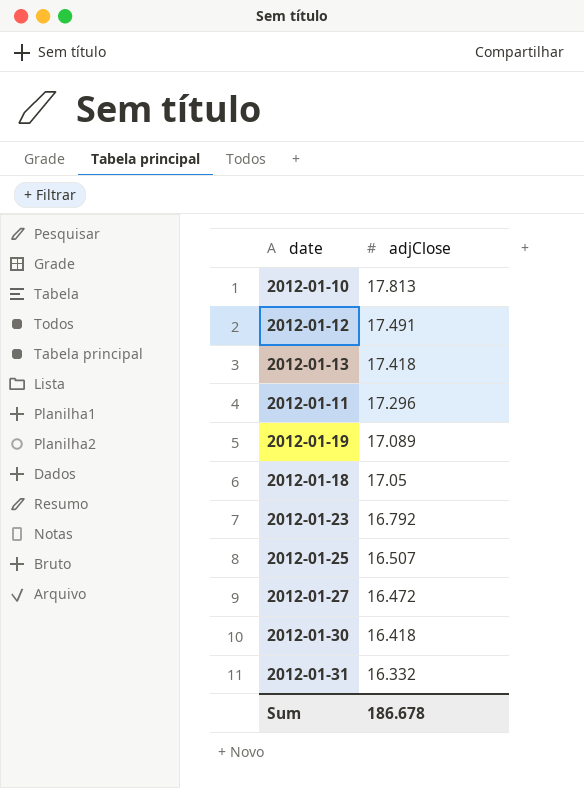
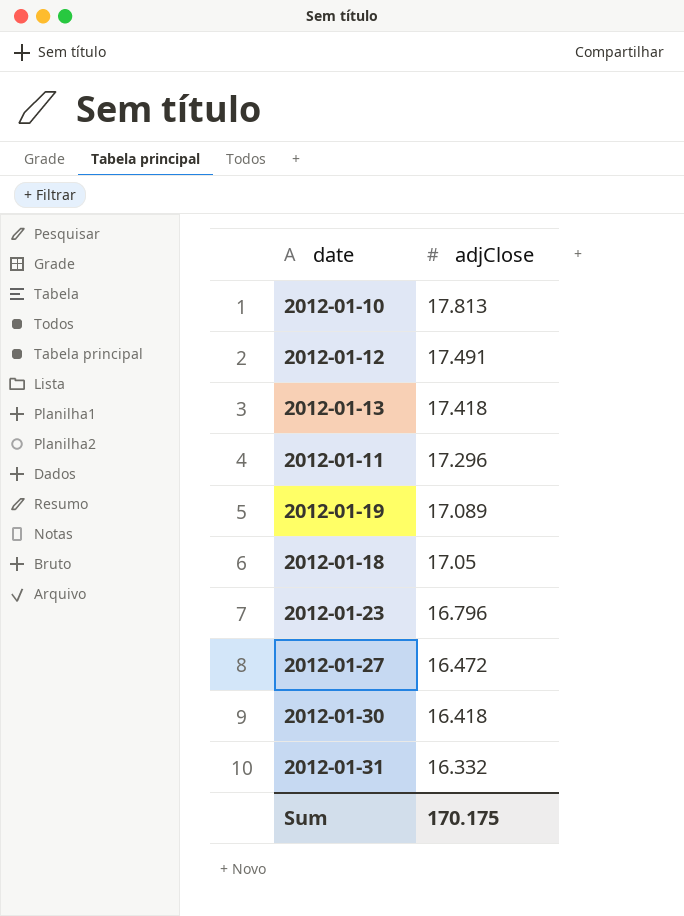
row 2012-01-25: 16.507 -> none
2012-01-23 | adjClose: 16.792 -> 16.796
Sum | adjClose: 186.678 -> 170.175

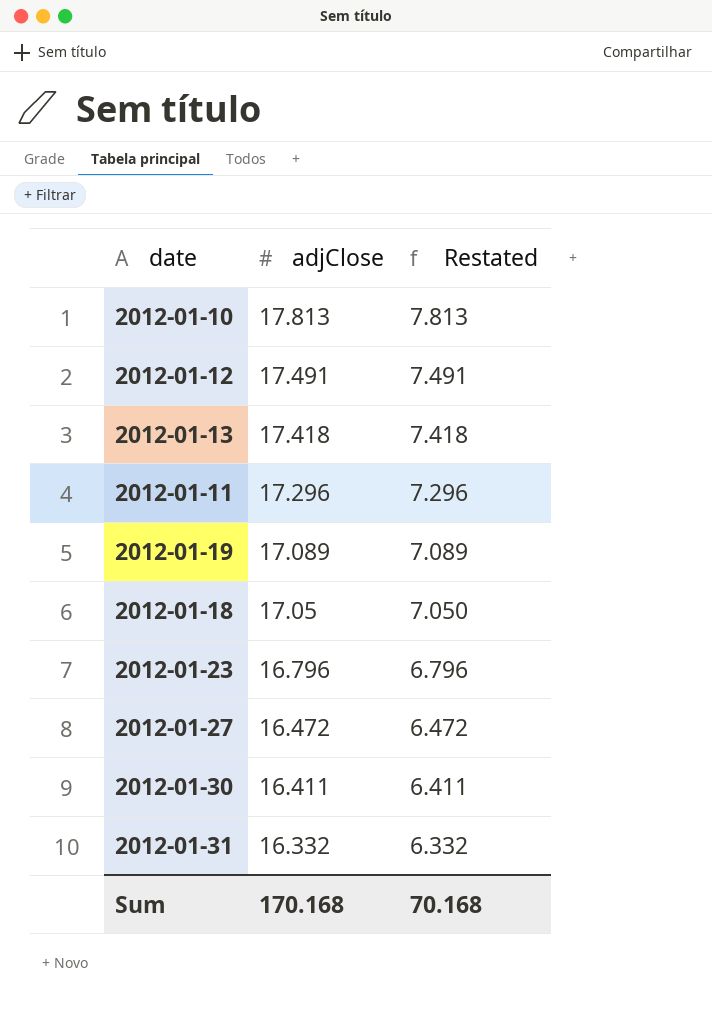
column Restated | formula: none -> [adjClose] - 10
2012-01-30 | adjClose: 16.418 -> 16.411
Sum | adjClose: 170.175 -> 170.168

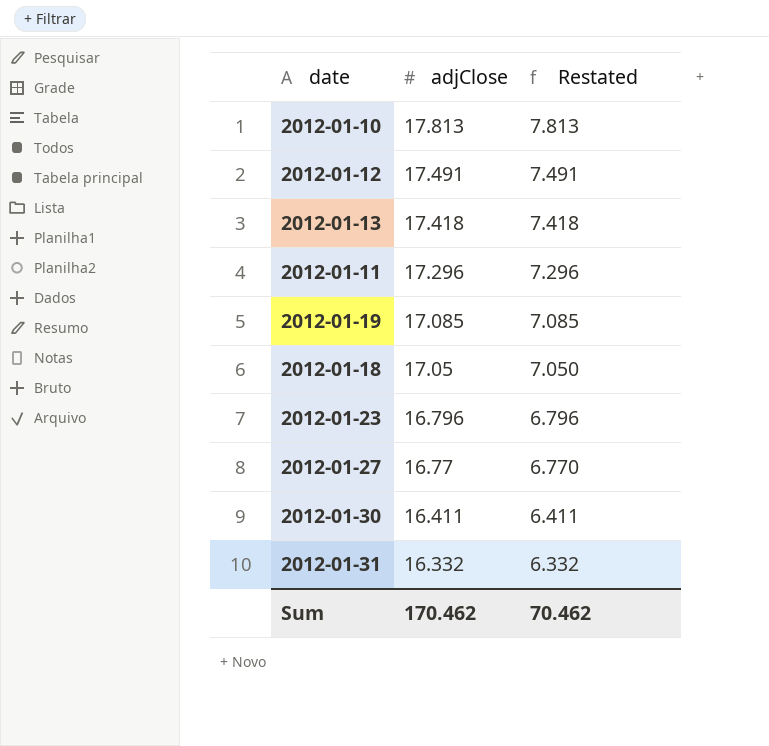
2012-01-19 | adjClose: 17.089 -> 17.085
2012-01-19 | Restated: 7.089 -> 7.085
2012-01-27 | adjClose: 16.472 -> 16.77
2012-01-27 | Restated: 6.472 -> 6.770
Sum | adjClose: 170.168 -> 170.462
Sum | Restated: 70.168 -> 70.462

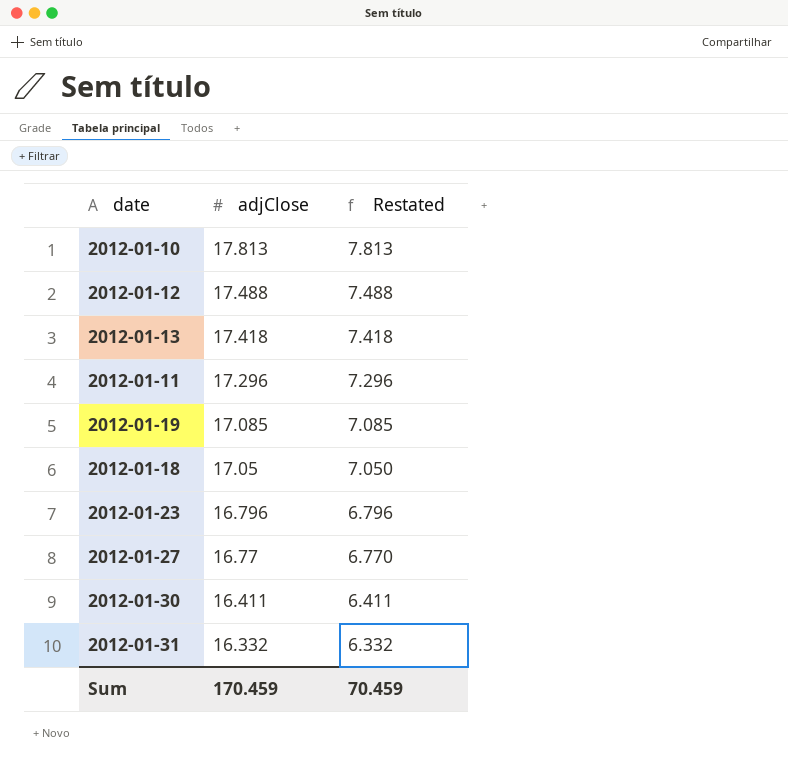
2012-01-12 | adjClose: 17.491 -> 17.488
2012-01-12 | Restated: 7.491 -> 7.488
Sum | adjClose: 170.462 -> 170.459
Sum | Restated: 70.462 -> 70.459

